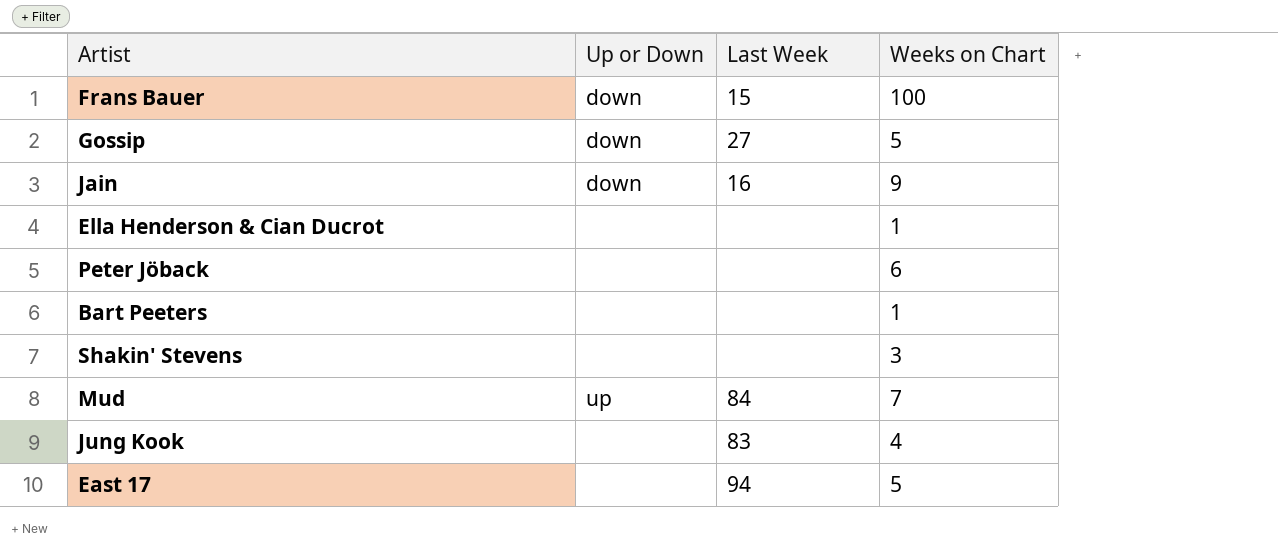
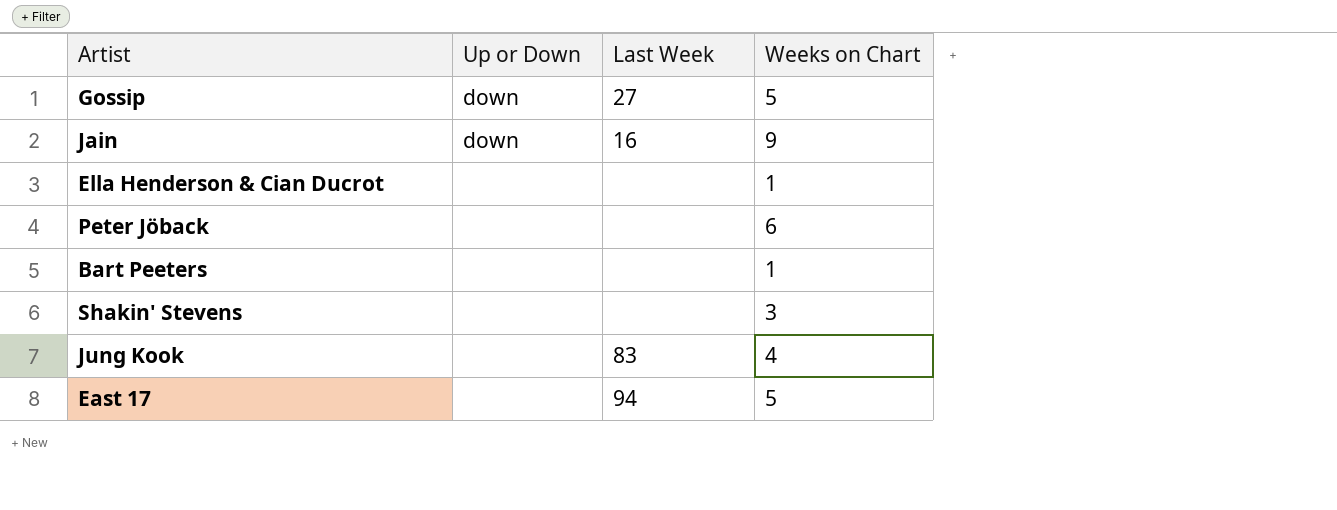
row Frans Bauer: down | 15 | 100 -> none
row Mud: up | 84 | 7 -> none

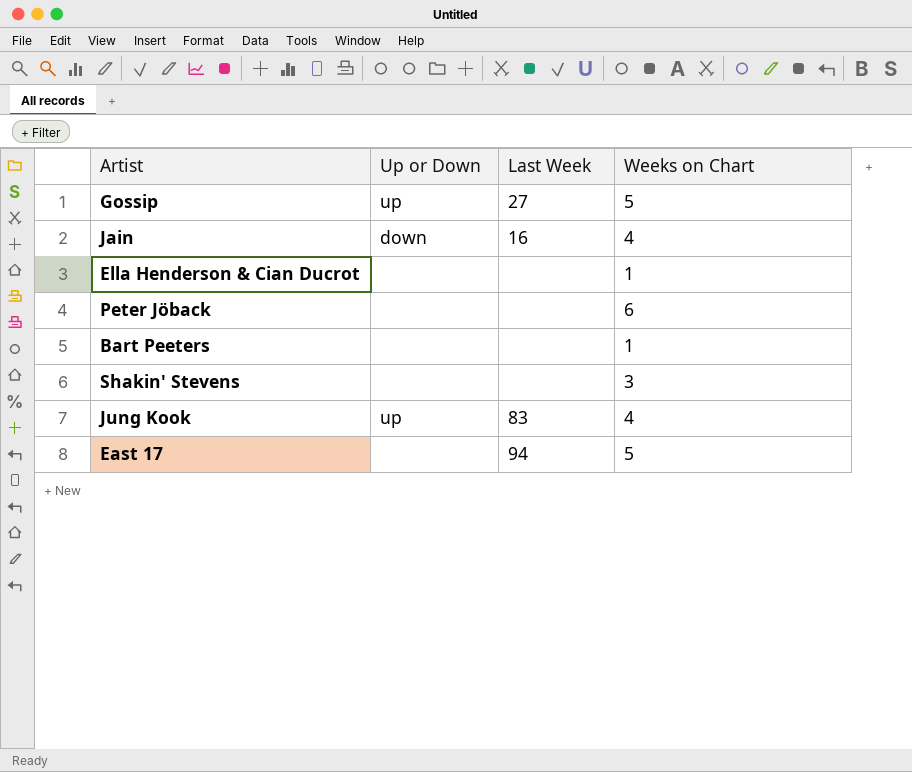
Gossip | Up or Down: down -> up
Jain | Weeks on Chart: 9 -> 4
Jung Kook | Up or Down: none -> up

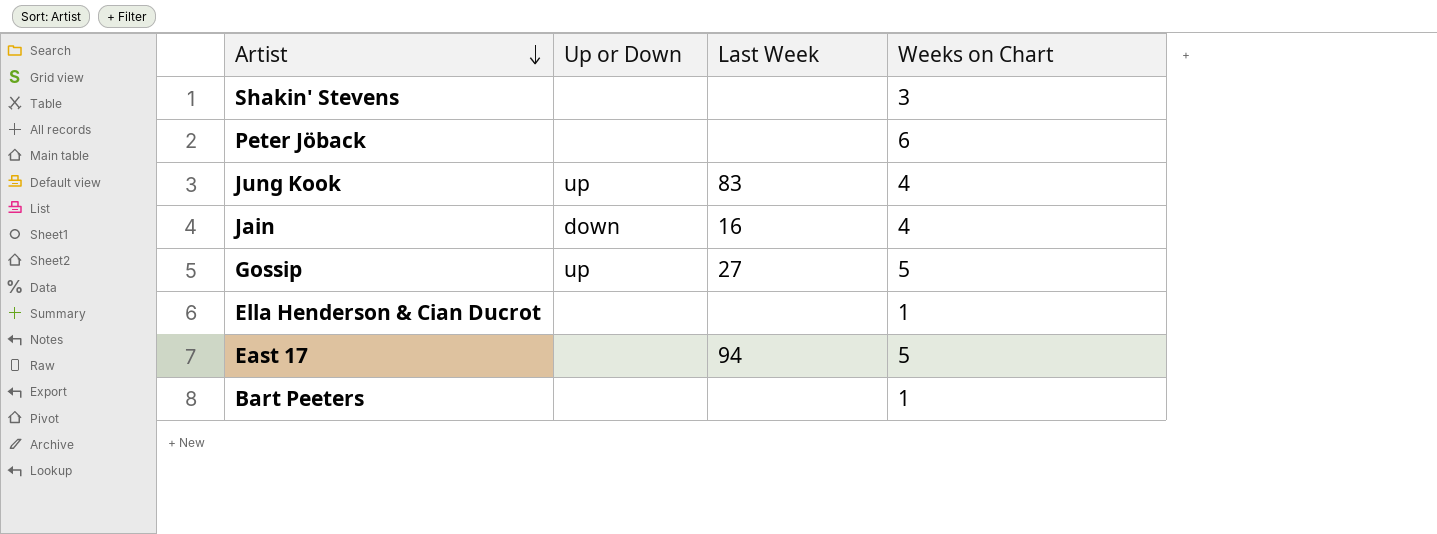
row order: none -> Artist descending

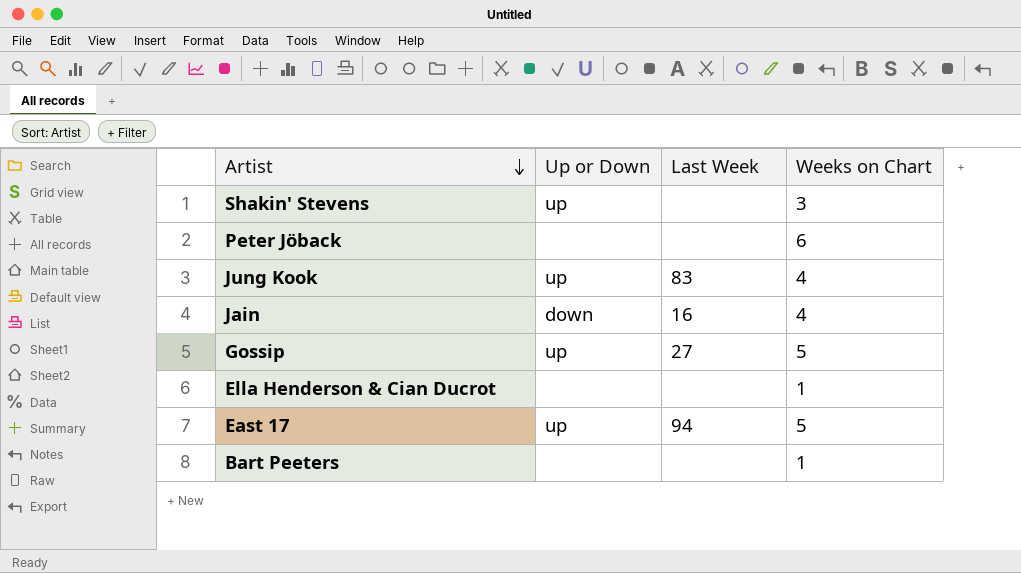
Shakin' Stevens | Up or Down: none -> up
East 17 | Up or Down: none -> up

